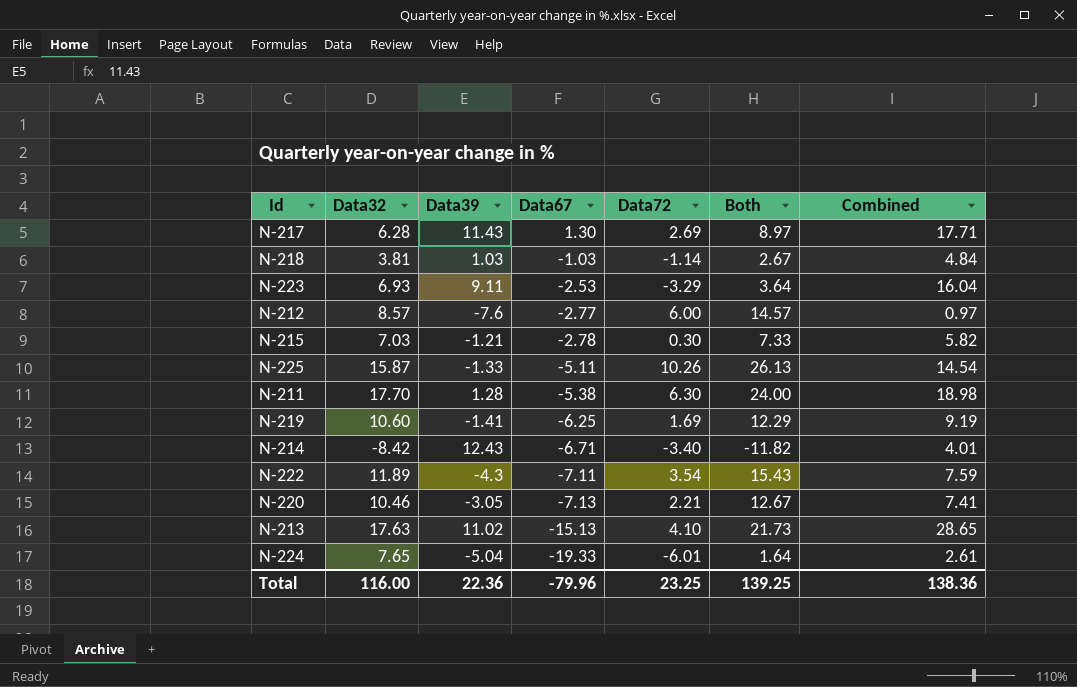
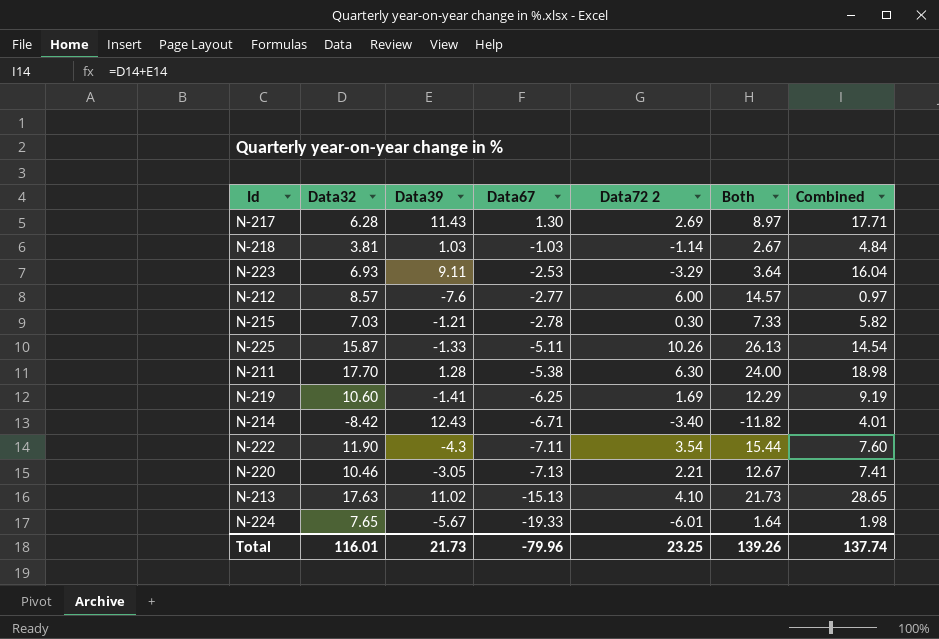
column name: Data72 -> Data72 2
N-222 | Data32: 11.89 -> 11.90
N-222 | Both: 15.43 -> 15.44
N-222 | Combined: 7.59 -> 7.60
N-224 | Data39: -5.04 -> -5.67
N-224 | Combined: 2.61 -> 1.98
Total | Data32: 116.00 -> 116.01
Total | Data39: 22.36 -> 21.73
Total | Both: 139.25 -> 139.26
Total | Combined: 138.36 -> 137.74

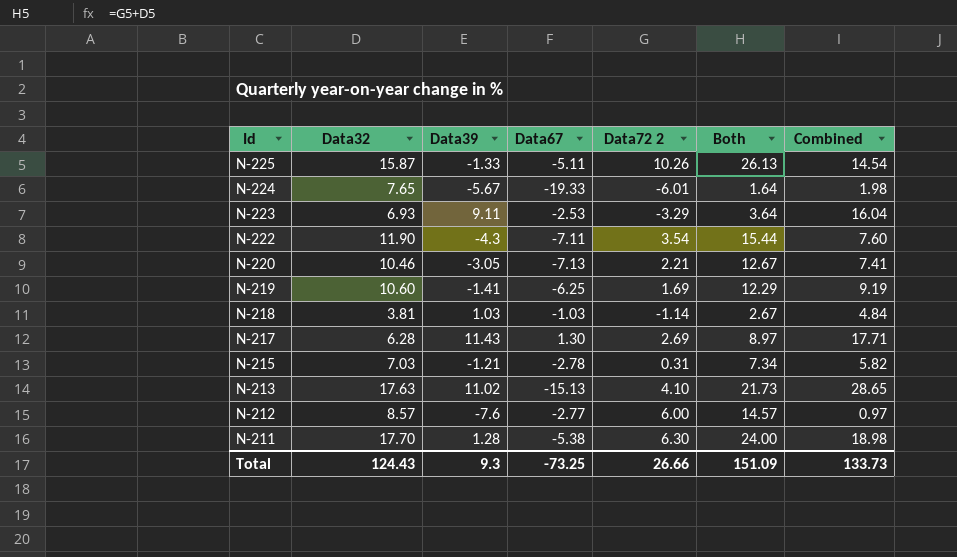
row order: Data67 descending -> Id descending
row N-214: -8.42 | 12.43 | -6.71 | -3.40 | -11.82 | 4.01 -> none
N-215 | Data72 2: 0.30 -> 0.31
N-215 | Both: 7.33 -> 7.34
Total | Data32: 116.01 -> 124.43
Total | Data39: 21.73 -> 9.3
Total | Data67: -79.96 -> -73.25
Total | Data72 2: 23.25 -> 26.66
Total | Both: 139.26 -> 151.09
Total | Combined: 137.74 -> 133.73

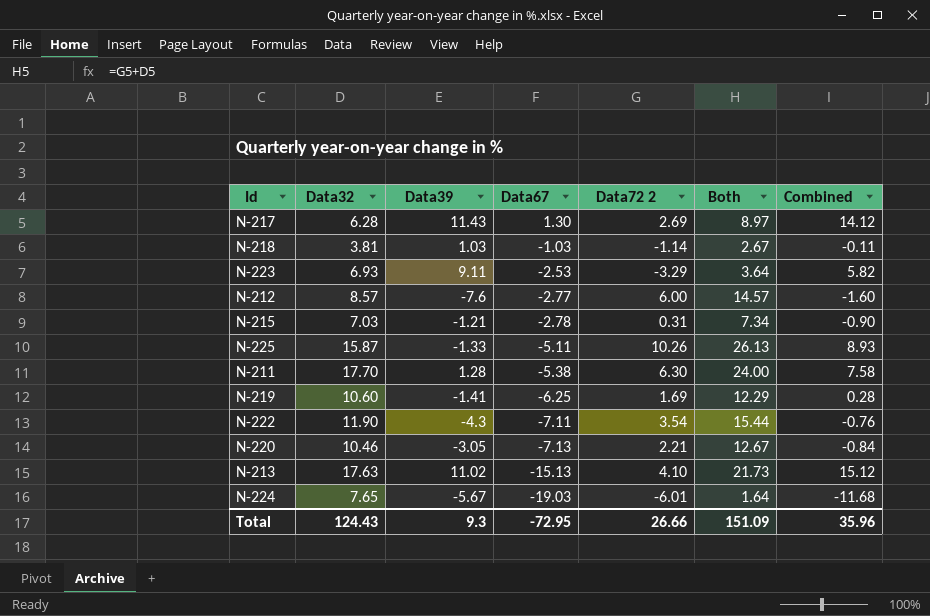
row order: Id descending -> Data67 descending
column Combined | formula: [Data32] + [Data39] -> [Data39] + [Data72 2]
N-224 | Data67: -19.33 -> -19.03
Total | Data67: -73.25 -> -72.95
Total | Combined: 133.73 -> 35.96

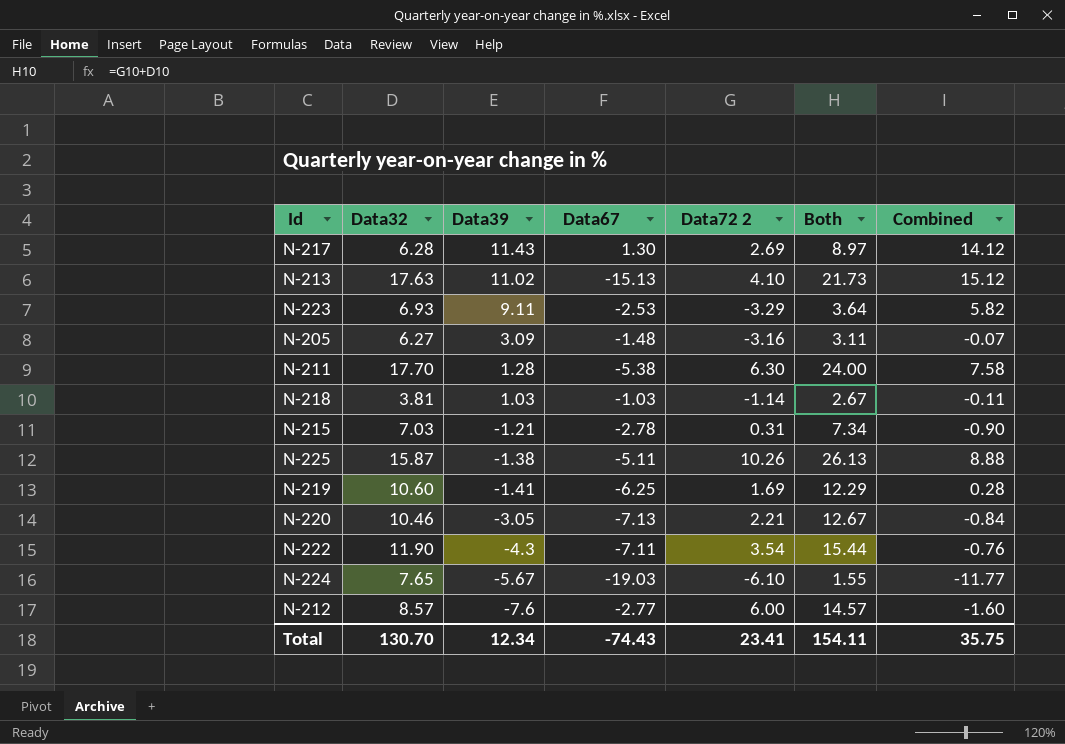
row order: Data67 descending -> Data39 descending
row N-205: none -> 6.27 | 3.09 | -1.48 | -3.16 | 3.11 | -0.07
N-225 | Data39: -1.33 -> -1.38
N-225 | Combined: 8.93 -> 8.88
N-224 | Data72 2: -6.01 -> -6.10
N-224 | Both: 1.64 -> 1.55
N-224 | Combined: -11.68 -> -11.77
Total | Data32: 124.43 -> 130.70
Total | Data39: 9.3 -> 12.34
Total | Data67: -72.95 -> -74.43
Total | Data72 2: 26.66 -> 23.41
Total | Both: 151.09 -> 154.11
Total | Combined: 35.96 -> 35.75

